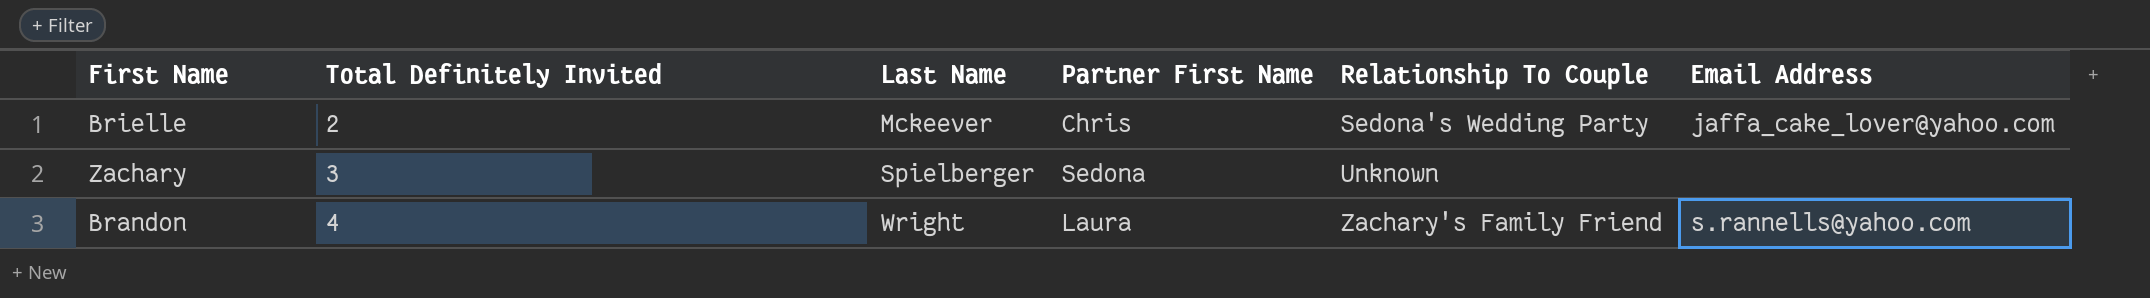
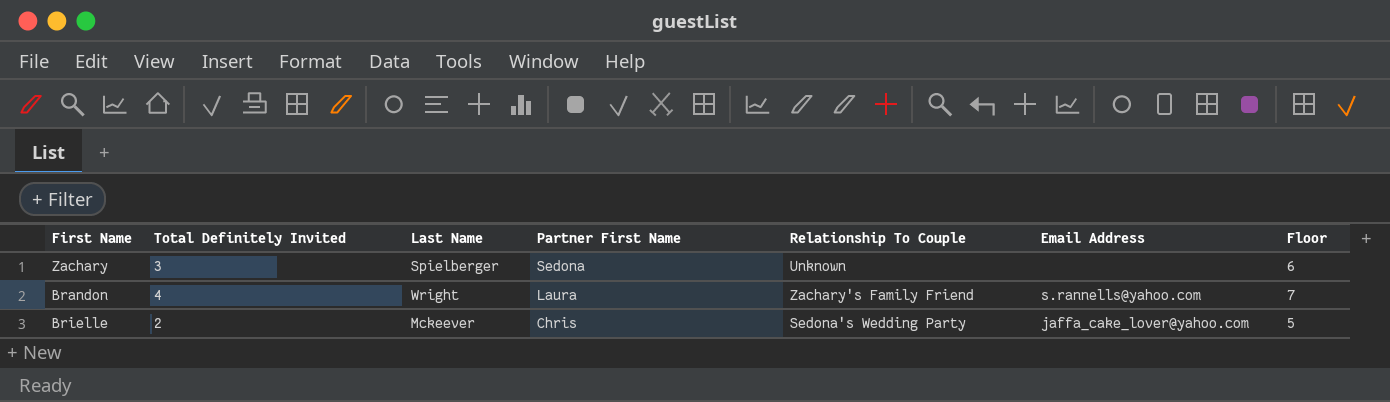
row order: Total Definitely Invited ascending -> Partner First Name descending
column Floor | formula: none -> [Total Definitely Invited] + 3

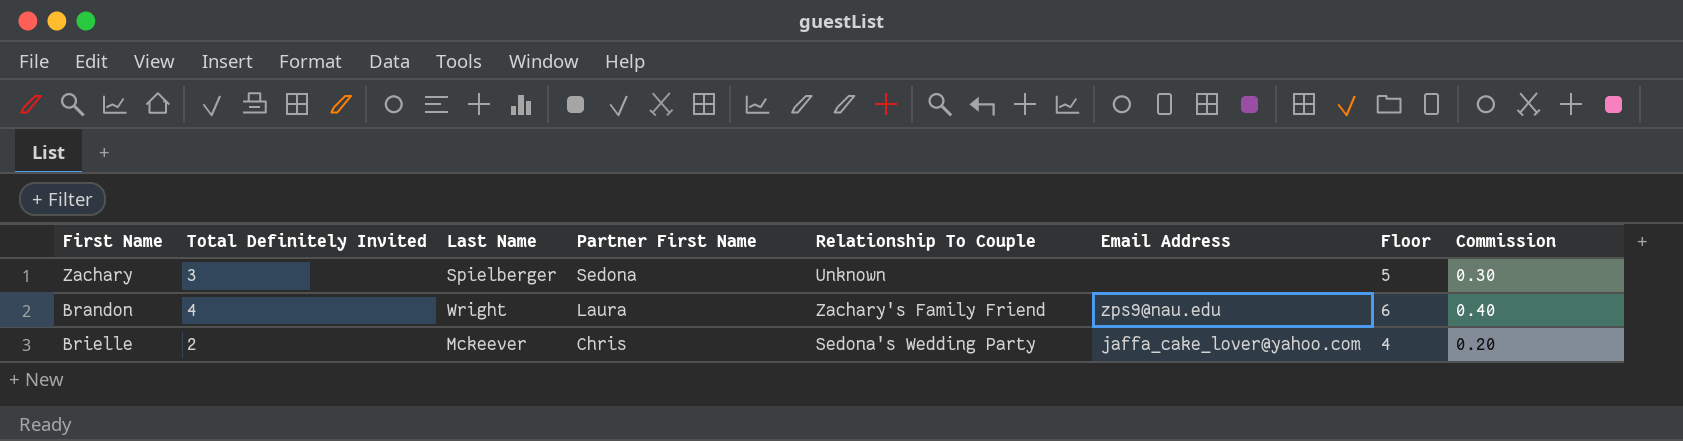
column Floor | formula: [Total Definitely Invited] + 3 -> [Total Definitely Invited] + 2
column Commission | formula: none -> [Total Definitely Invited] * 0.1
Brandon | Email Address: s.rannells@yahoo.com -> zps9@nau.edu

